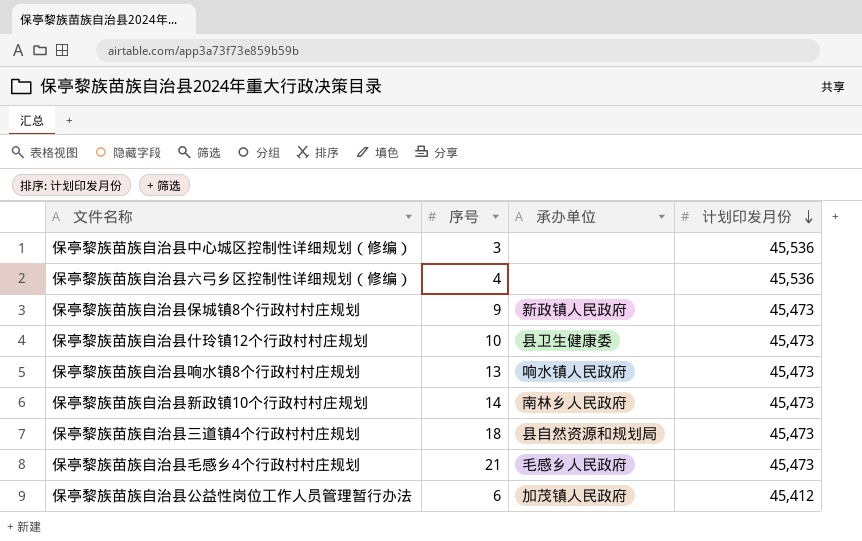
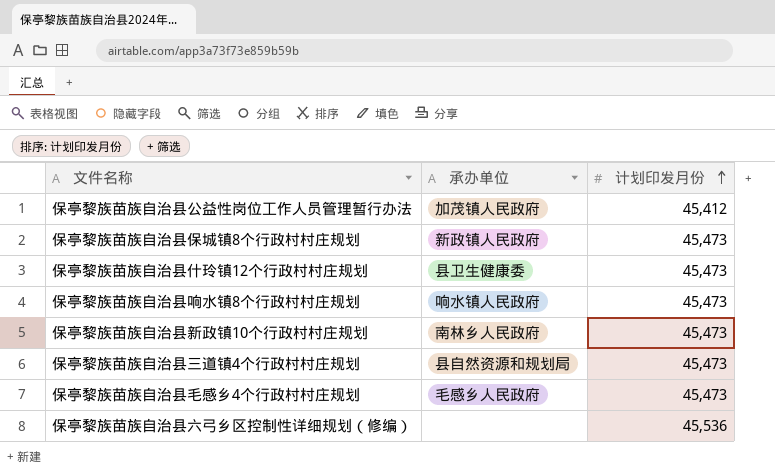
row order: 计划印发月份 descending -> 计划印发月份 ascending
column 序号 | position: 2 -> none
row 保亭黎族苗族自治县中心城区控制性详细规划（修编）: 3 | none | 45,536 -> none

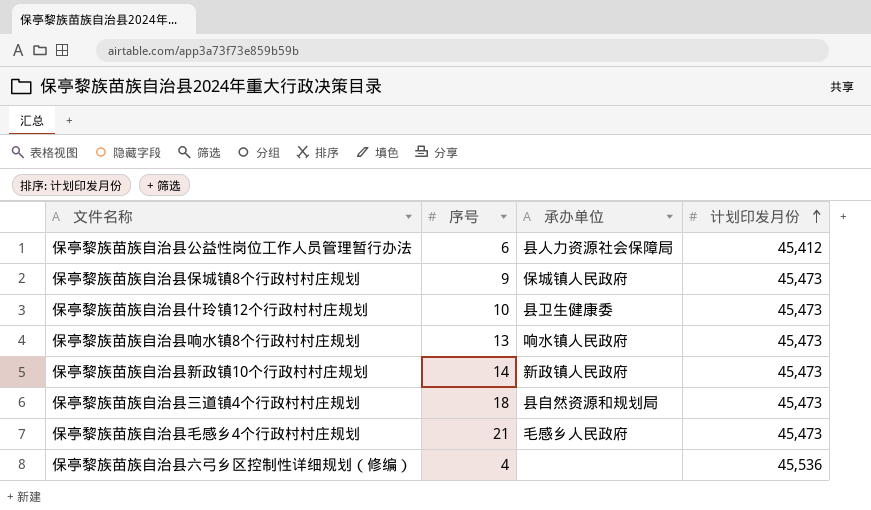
column 序号 | position: none -> 2
保亭黎族苗族自治县公益性岗位工作人员管理暂行办法 | 承办单位: 加茂镇人民政府 -> 县人力资源社会保障局
保亭黎族苗族自治县保城镇8个行政村村庄规划 | 承办单位: 新政镇人民政府 -> 保城镇人民政府
保亭黎族苗族自治县新政镇10个行政村村庄规划 | 承办单位: 南林乡人民政府 -> 新政镇人民政府

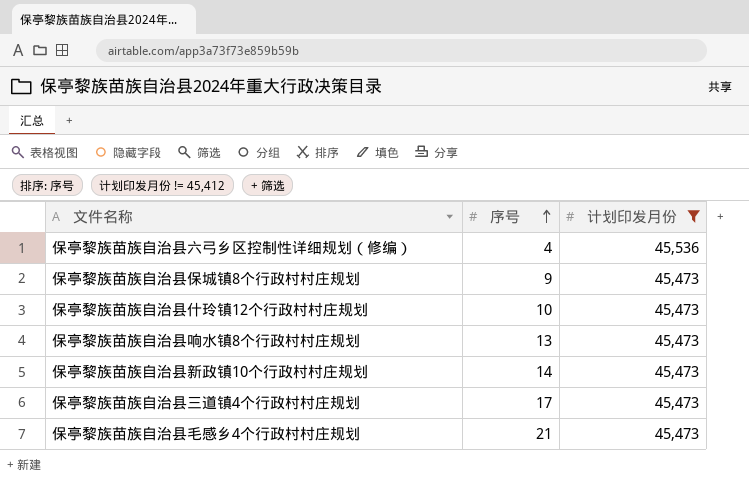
filter: none -> 计划印发月份 != 45,412
row order: 计划印发月份 ascending -> 序号 ascending
column 承办单位 | position: 3 -> none
保亭黎族苗族自治县三道镇4个行政村村庄规划 | 序号: 18 -> 17

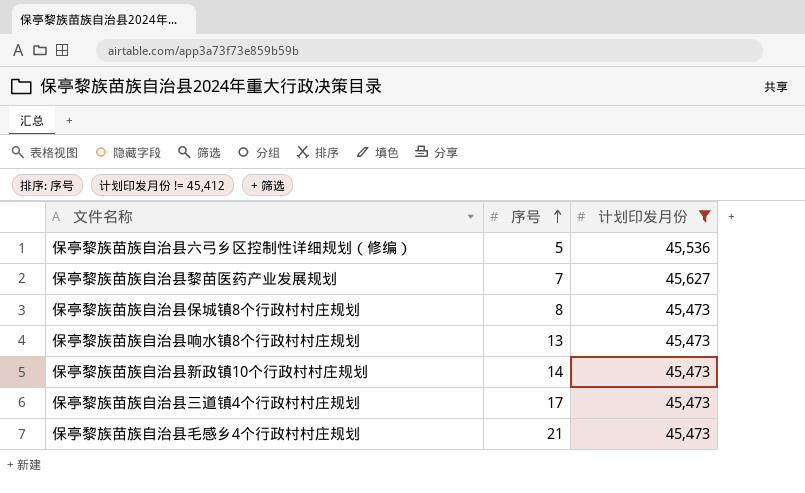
row 保亭黎族苗族自治县什玲镇12个行政村村庄规划: 10 | 45,473 -> none
保亭黎族苗族自治县六弓乡区控制性详细规划（修编） | 序号: 4 -> 5
row 保亭黎族苗族自治县黎苗医药产业发展规划: none -> 7 | 45,627
保亭黎族苗族自治县保城镇8个行政村村庄规划 | 序号: 9 -> 8

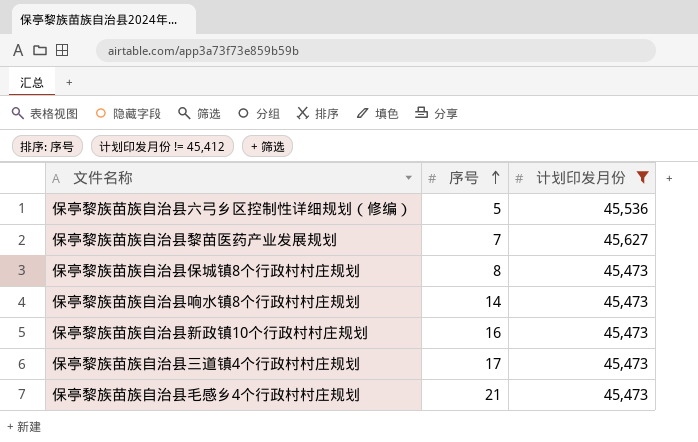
保亭黎族苗族自治县响水镇8个行政村村庄规划 | 序号: 13 -> 14
保亭黎族苗族自治县新政镇10个行政村村庄规划 | 序号: 14 -> 16

